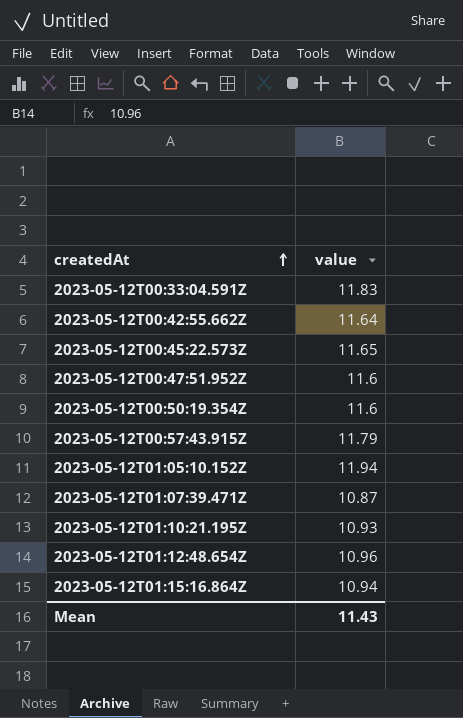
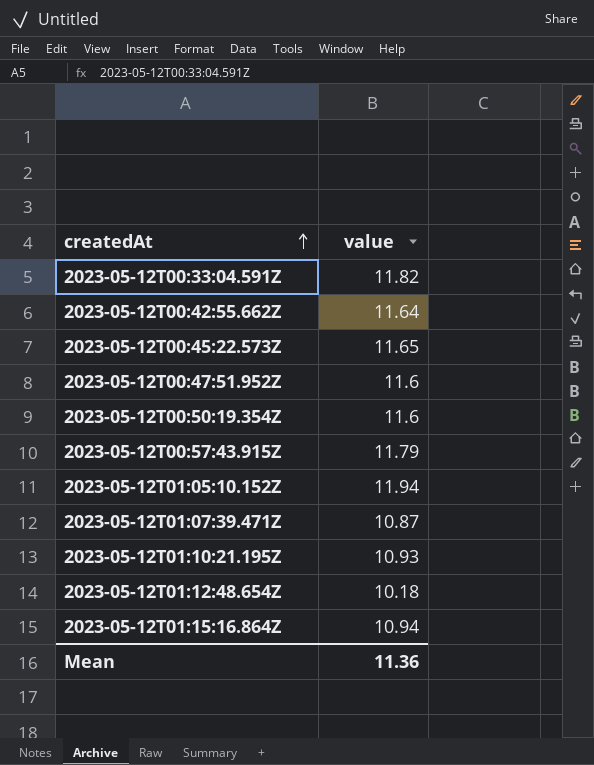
2023-05-12T00:33:04.591Z | value: 11.83 -> 11.82
2023-05-12T01:12:48.654Z | value: 10.96 -> 10.18
Mean | value: 11.43 -> 11.36

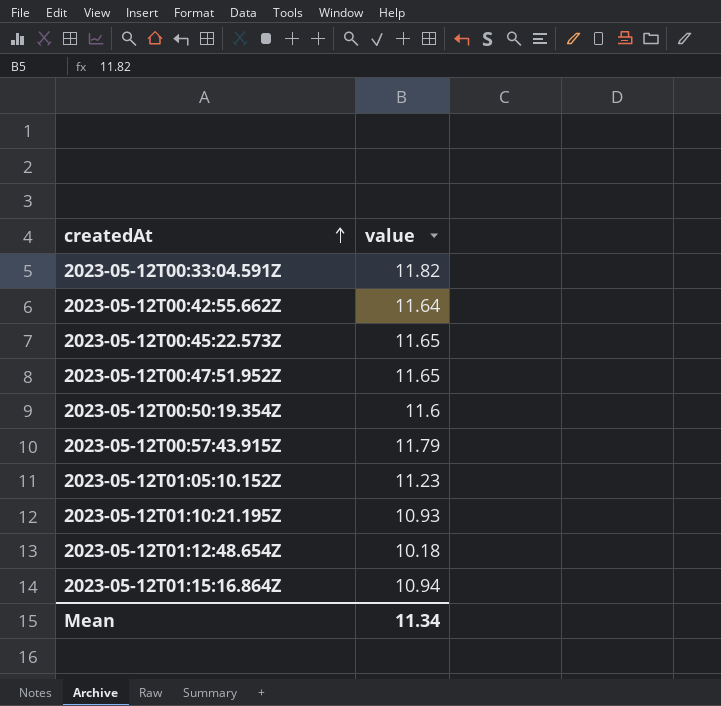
row 2023-05-12T01:07:39.471Z: 10.87 -> none
2023-05-12T00:47:51.952Z | value: 11.6 -> 11.65
2023-05-12T01:05:10.152Z | value: 11.94 -> 11.23
Mean | value: 11.36 -> 11.34

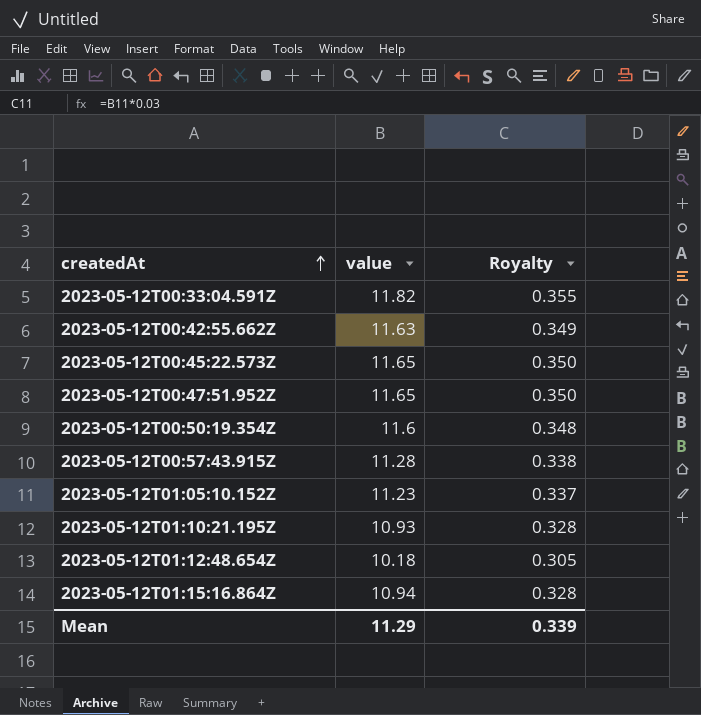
column Royalty | formula: none -> [value] * 0.03
2023-05-12T00:42:55.662Z | value: 11.64 -> 11.63
2023-05-12T00:57:43.915Z | value: 11.79 -> 11.28
Mean | value: 11.34 -> 11.29

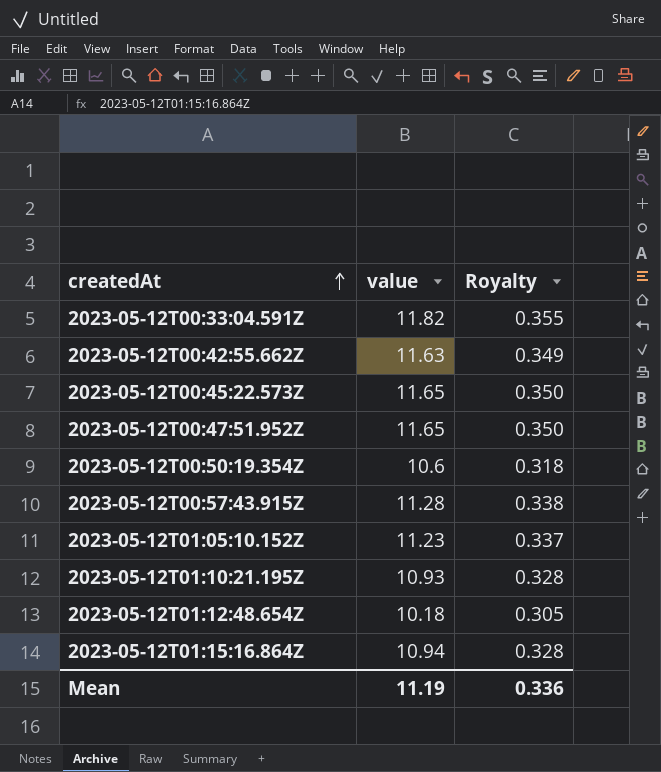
2023-05-12T00:50:19.354Z | value: 11.6 -> 10.6
2023-05-12T00:50:19.354Z | Royalty: 0.348 -> 0.318
Mean | value: 11.29 -> 11.19
Mean | Royalty: 0.339 -> 0.336

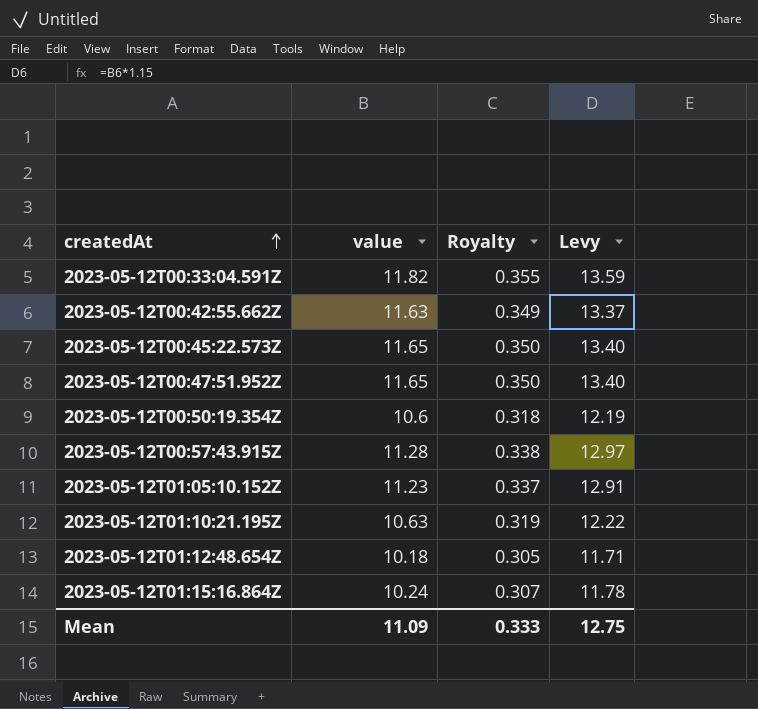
column Levy | formula: none -> [value] * 1.15
2023-05-12T01:10:21.195Z | value: 10.93 -> 10.63
2023-05-12T01:10:21.195Z | Royalty: 0.328 -> 0.319
2023-05-12T01:15:16.864Z | value: 10.94 -> 10.24
2023-05-12T01:15:16.864Z | Royalty: 0.328 -> 0.307
Mean | value: 11.19 -> 11.09
Mean | Royalty: 0.336 -> 0.333

